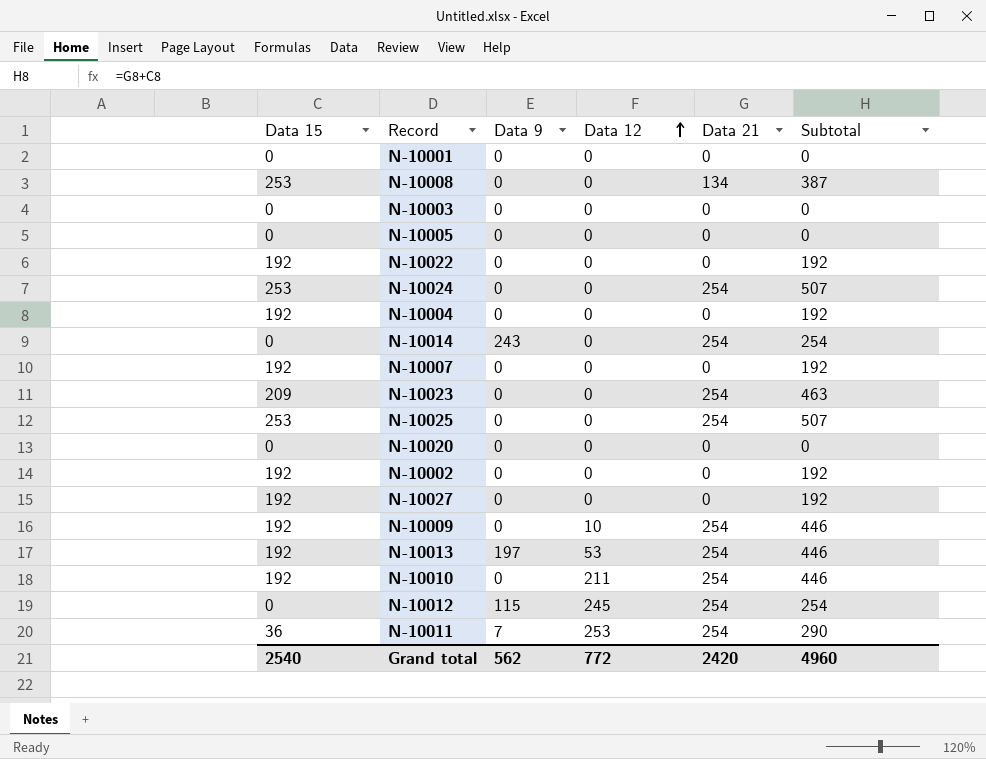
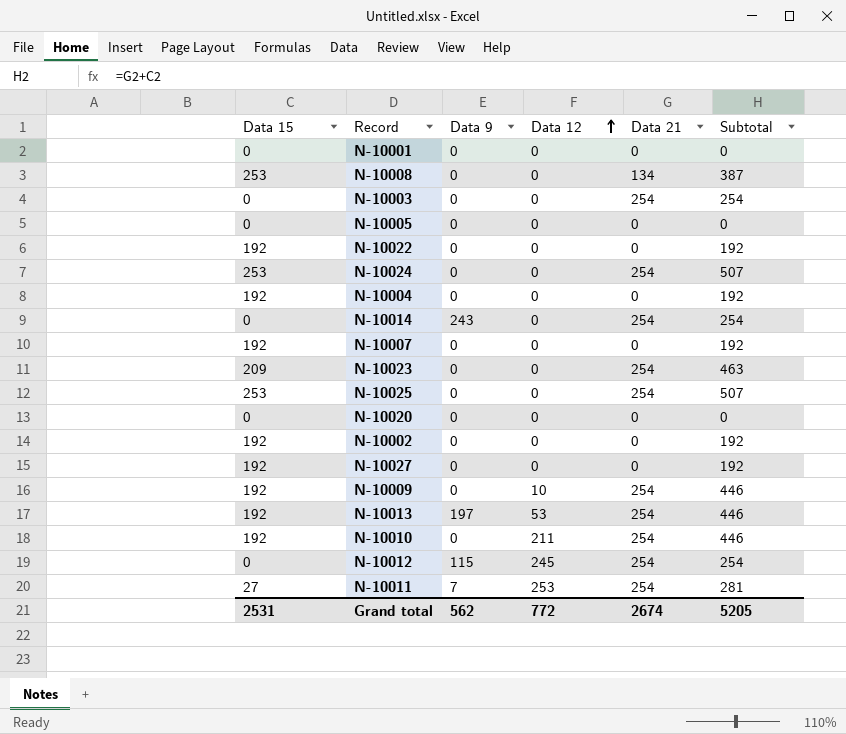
N-10003 | Data 21: 0 -> 254
N-10003 | Subtotal: 0 -> 254
N-10011 | Data 15: 36 -> 27
N-10011 | Subtotal: 290 -> 281
Grand total | Data 15: 2540 -> 2531
Grand total | Data 21: 2420 -> 2674
Grand total | Subtotal: 4960 -> 5205

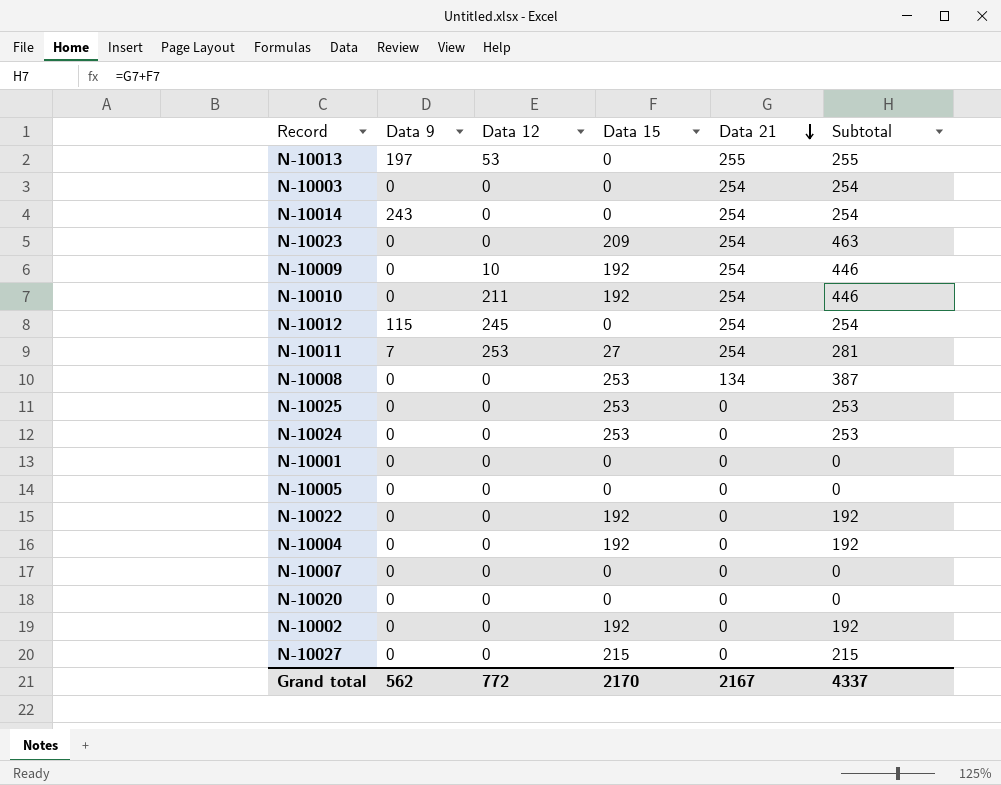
row order: Data 12 ascending -> Data 21 descending
column Data 15 | position: 1 -> 4
N-10013 | Data 15: 192 -> 0
N-10013 | Data 21: 254 -> 255
N-10013 | Subtotal: 446 -> 255
N-10025 | Data 21: 254 -> 0
N-10025 | Subtotal: 507 -> 253
N-10024 | Data 21: 254 -> 0
N-10024 | Subtotal: 507 -> 253
N-10007 | Data 15: 192 -> 0
N-10007 | Subtotal: 192 -> 0
N-10027 | Data 15: 192 -> 215
N-10027 | Subtotal: 192 -> 215
Grand total | Data 15: 2531 -> 2170
Grand total | Data 21: 2674 -> 2167
Grand total | Subtotal: 5205 -> 4337

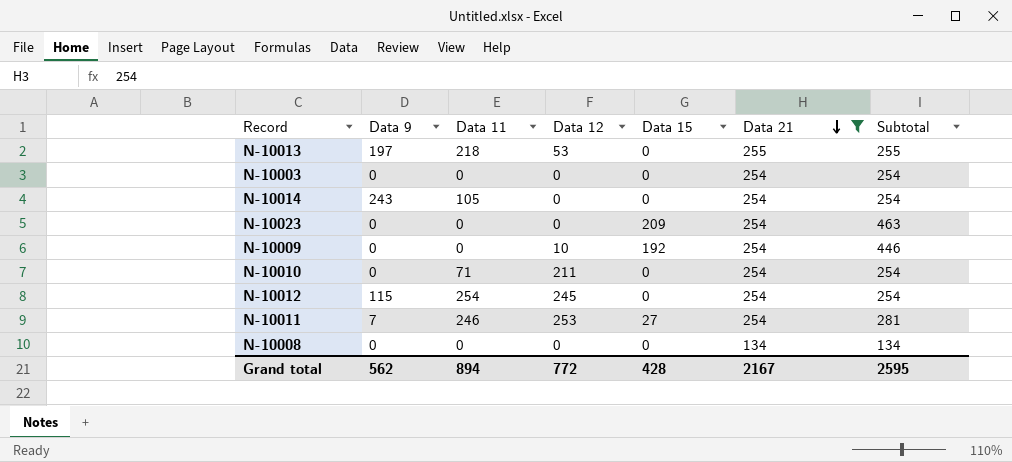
filter: none -> Data 21 != 0
column Data 11 | position: none -> 3
N-10010 | Data 15: 192 -> 0
N-10010 | Subtotal: 446 -> 254
N-10008 | Data 15: 253 -> 0
N-10008 | Subtotal: 387 -> 134
Grand total | Data 15: 2170 -> 428
Grand total | Subtotal: 4337 -> 2595

